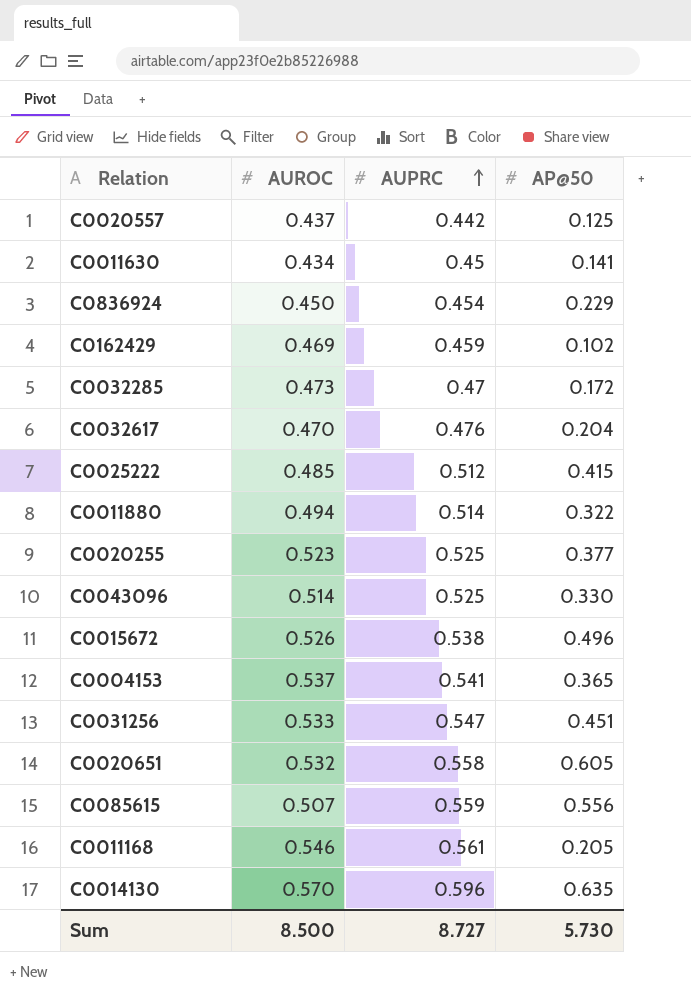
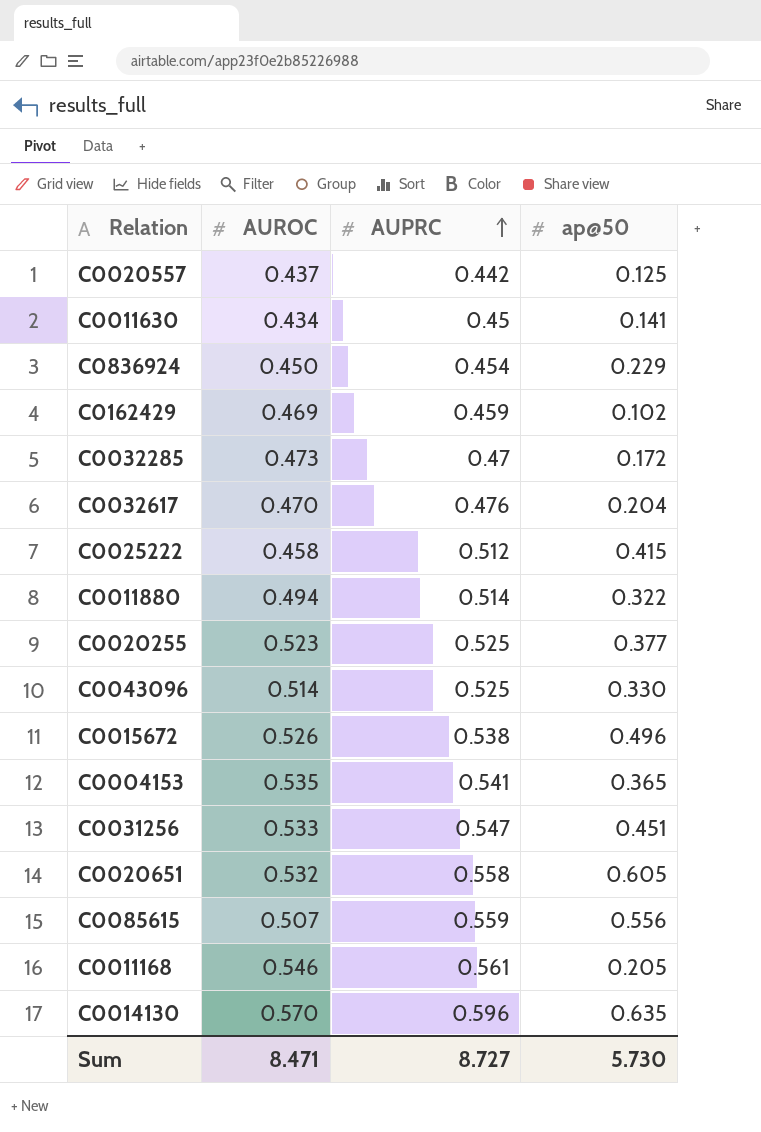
column name: AP@50 -> ap@50
C0025222 | AUROC: 0.485 -> 0.458
C0004153 | AUROC: 0.537 -> 0.535
Sum | AUROC: 8.500 -> 8.471

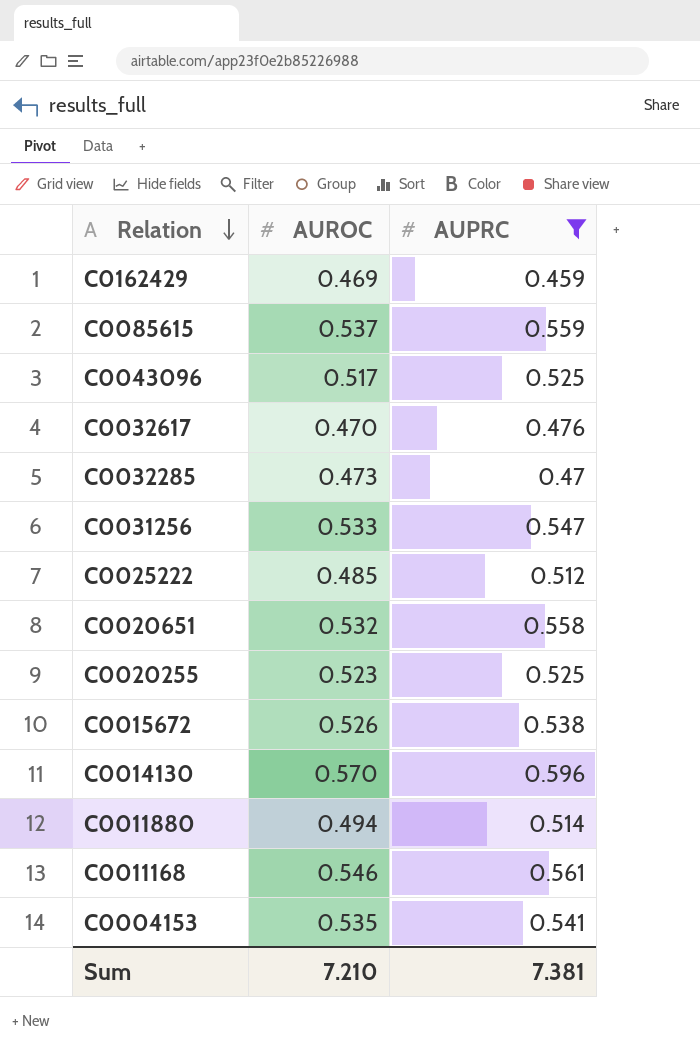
filter: none -> AUPRC >= 0.459
row order: AUPRC ascending -> Relation descending
column ap@50 | position: 4 -> none
C0085615 | AUROC: 0.507 -> 0.537
C0043096 | AUROC: 0.514 -> 0.517
C0025222 | AUROC: 0.458 -> 0.485
Sum | AUROC: 8.471 -> 7.210
Sum | AUPRC: 8.727 -> 7.381

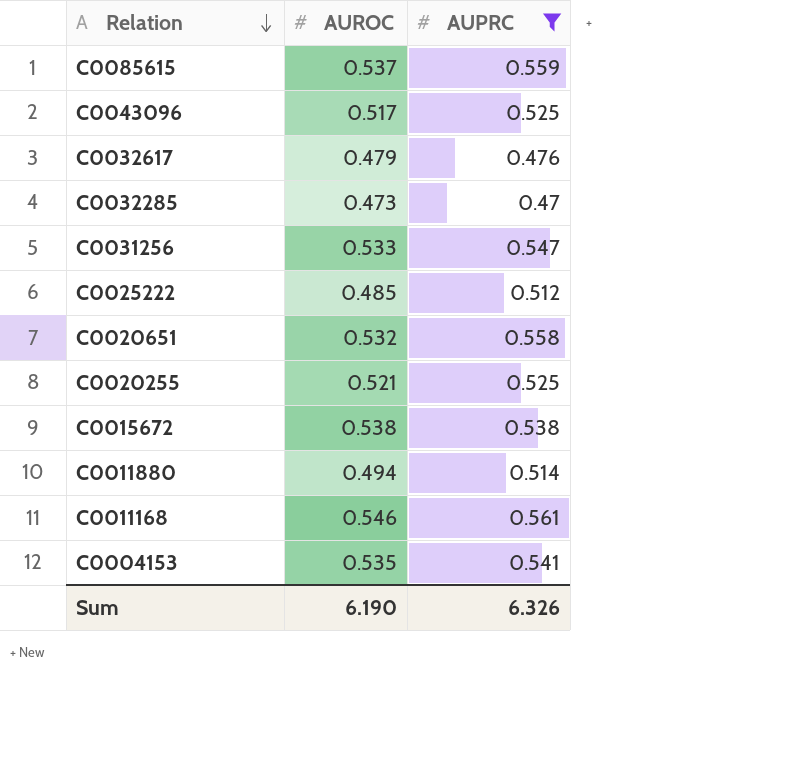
row C0162429: 0.469 | 0.459 -> none
row C0014130: 0.570 | 0.596 -> none
C0032617 | AUROC: 0.470 -> 0.479
C0020255 | AUROC: 0.523 -> 0.521
C0015672 | AUROC: 0.526 -> 0.538
Sum | AUROC: 7.210 -> 6.190
Sum | AUPRC: 7.381 -> 6.326

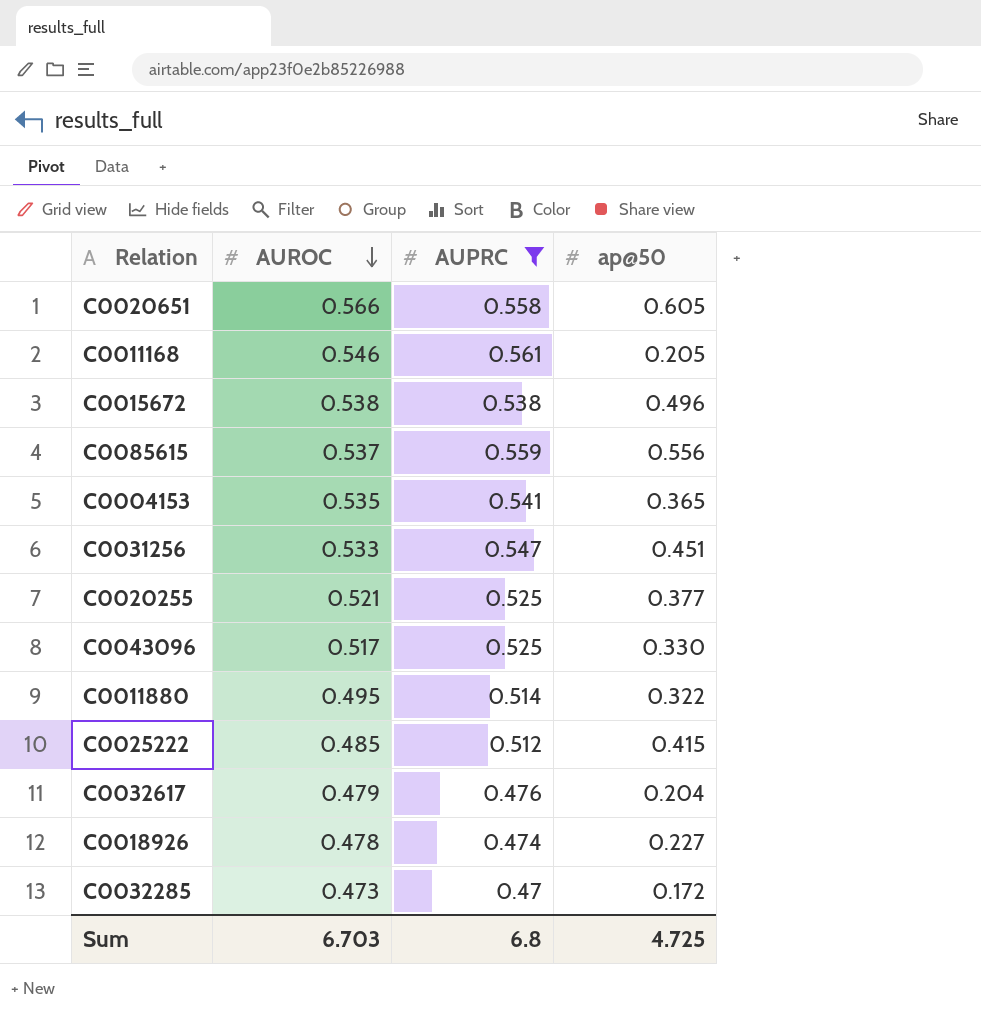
row order: Relation descending -> AUROC descending
column ap@50 | position: none -> 4
C0020651 | AUROC: 0.532 -> 0.566
C0011880 | AUROC: 0.494 -> 0.495
row C0018926: none -> 0.478 | 0.474 | 0.227
Sum | AUROC: 6.190 -> 6.703
Sum | AUPRC: 6.326 -> 6.8

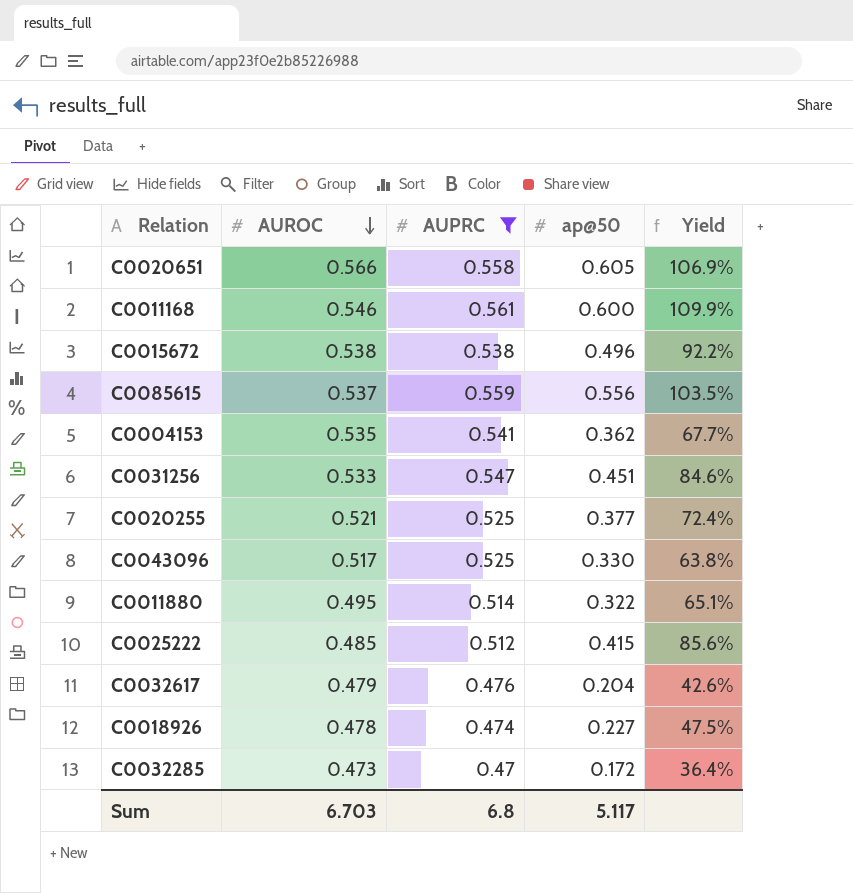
column Yield | formula: none -> [ap@50] / [AUROC]
C0011168 | ap@50: 0.205 -> 0.600
C0004153 | ap@50: 0.365 -> 0.362
Sum | ap@50: 4.725 -> 5.117

